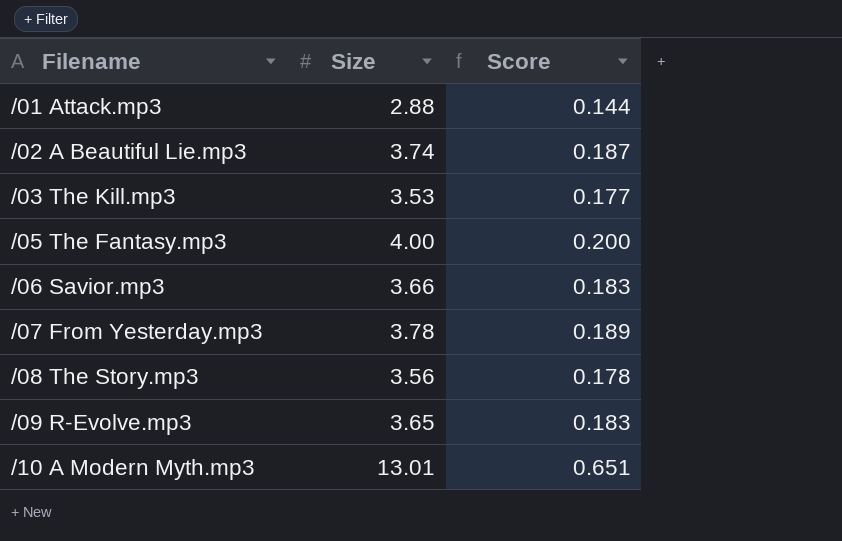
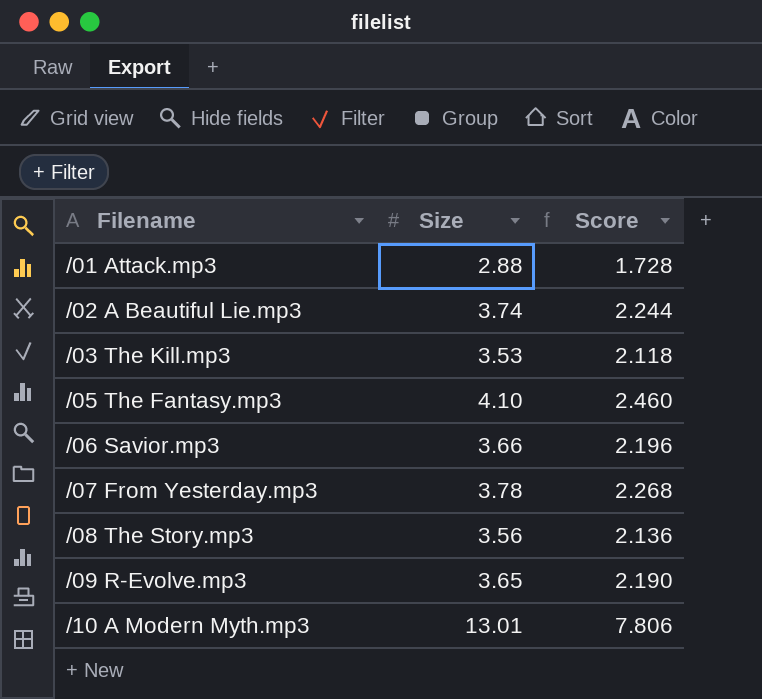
column Score | formula: [Size] * 0.05 -> [Size] * 0.6
/05 The Fantasy.mp3 | Size: 4.00 -> 4.10

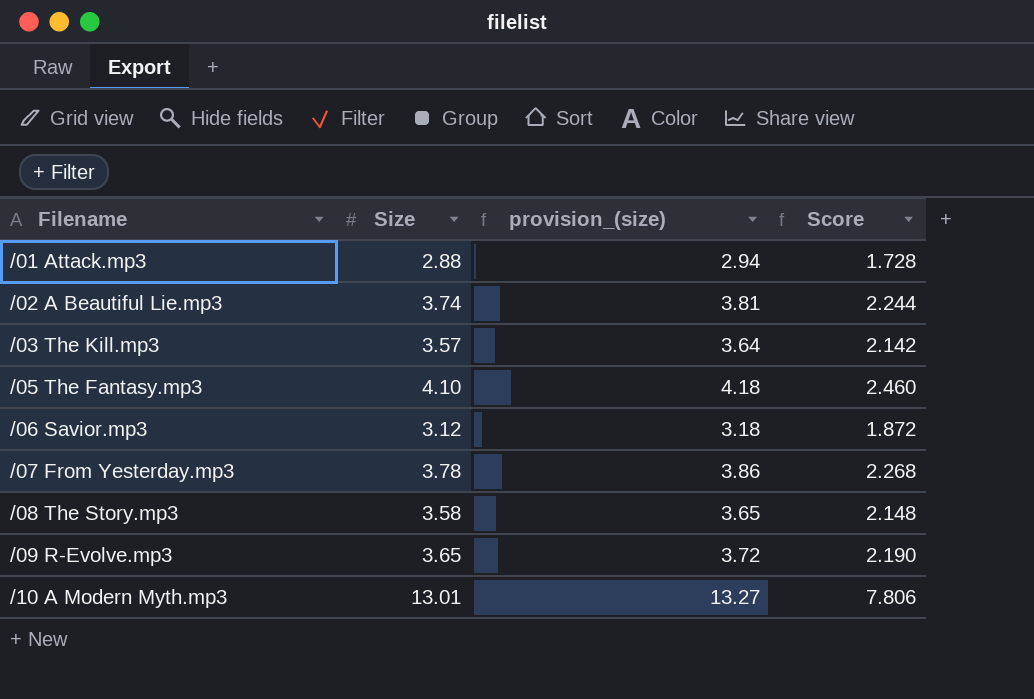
column provision_(size) | formula: none -> [Size] * 1.02
/03 The Kill.mp3 | Size: 3.53 -> 3.57
/03 The Kill.mp3 | Score: 2.118 -> 2.142
/06 Savior.mp3 | Size: 3.66 -> 3.12
/06 Savior.mp3 | Score: 2.196 -> 1.872
/08 The Story.mp3 | Size: 3.56 -> 3.58
/08 The Story.mp3 | Score: 2.136 -> 2.148

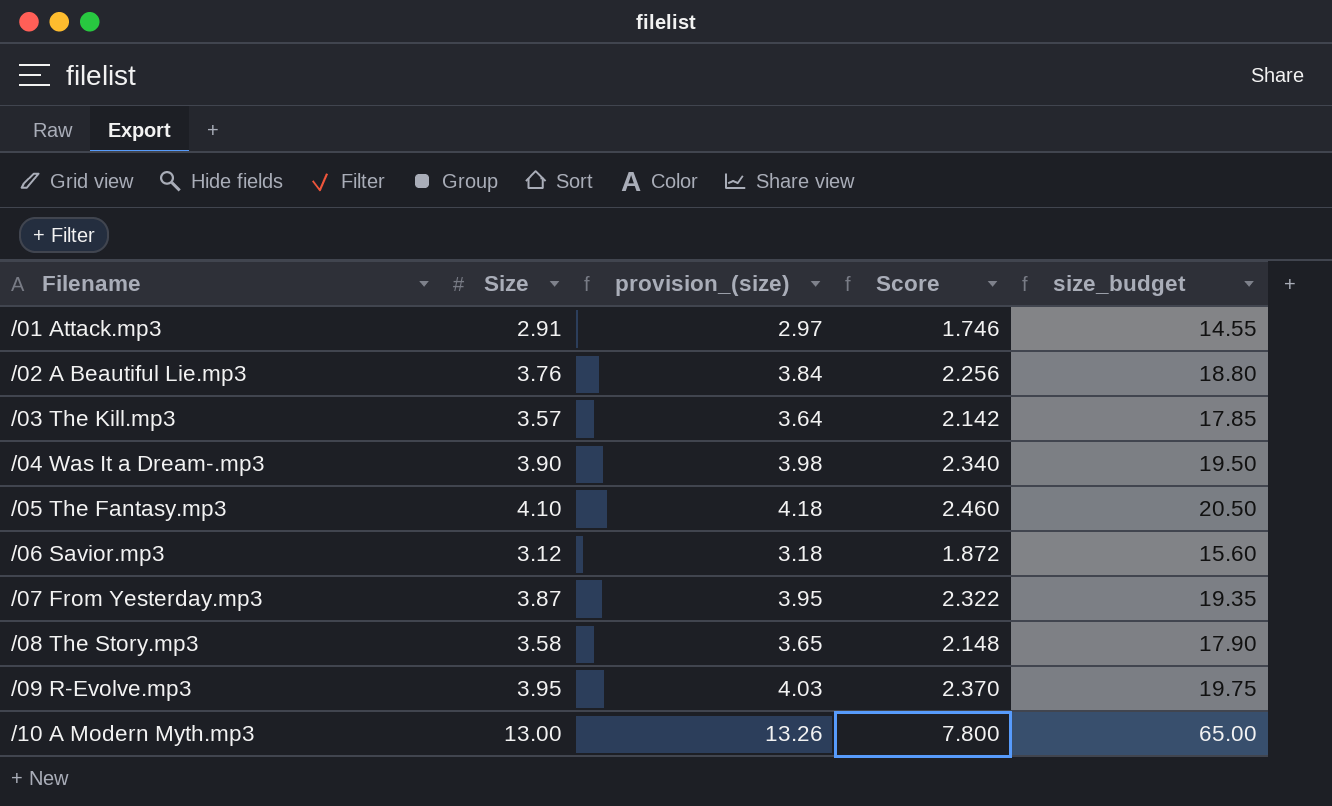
column size_budget | formula: none -> [Size] * 5
/01 Attack.mp3 | Size: 2.88 -> 2.91
/01 Attack.mp3 | provision_(size): 2.94 -> 2.97
/01 Attack.mp3 | Score: 1.728 -> 1.746
/02 A Beautiful Lie.mp3 | Size: 3.74 -> 3.76
/02 A Beautiful Lie.mp3 | provision_(size): 3.81 -> 3.84
/02 A Beautiful Lie.mp3 | Score: 2.244 -> 2.256
row /04 Was It a Dream-.mp3: none -> 3.90 | 3.98 | 2.340 | 19.50
/07 From Yesterday.mp3 | Size: 3.78 -> 3.87
/07 From Yesterday.mp3 | provision_(size): 3.86 -> 3.95
/07 From Yesterday.mp3 | Score: 2.268 -> 2.322
/09 R-Evolve.mp3 | Size: 3.65 -> 3.95
/09 R-Evolve.mp3 | provision_(size): 3.72 -> 4.03
/09 R-Evolve.mp3 | Score: 2.190 -> 2.370
/10 A Modern Myth.mp3 | Size: 13.01 -> 13.00
/10 A Modern Myth.mp3 | provision_(size): 13.27 -> 13.26
/10 A Modern Myth.mp3 | Score: 7.806 -> 7.800

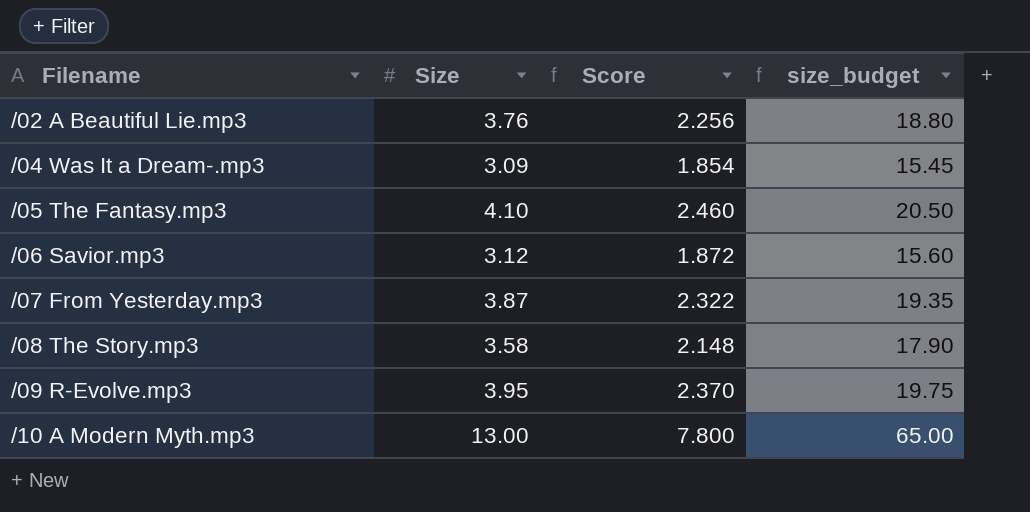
column provision_(size) | formula: [Size] * 1.02 -> none
row /01 Attack.mp3: 2.91 | 2.97 | 1.746 | 14.55 -> none
row /03 The Kill.mp3: 3.57 | 3.64 | 2.142 | 17.85 -> none
/04 Was It a Dream-.mp3 | Size: 3.90 -> 3.09
/04 Was It a Dream-.mp3 | Score: 2.340 -> 1.854
/04 Was It a Dream-.mp3 | size_budget: 19.50 -> 15.45

